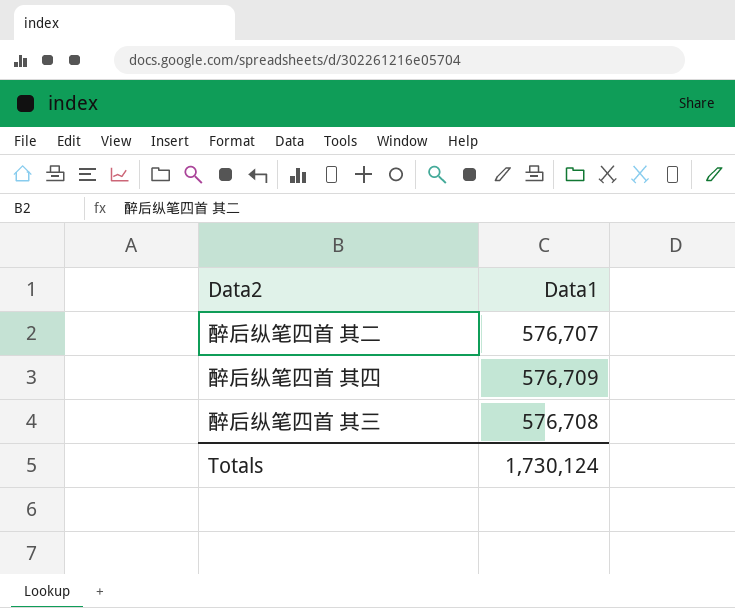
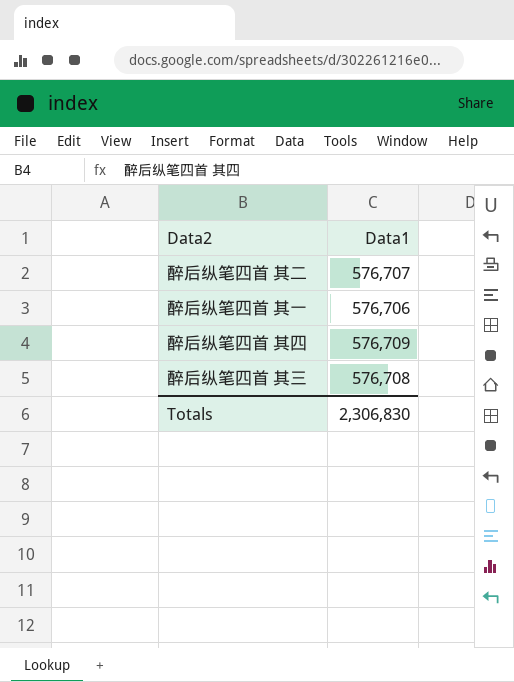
row 醉后纵笔四首 其一: none -> 576,706
Totals | Data1: 1,730,124 -> 2,306,830

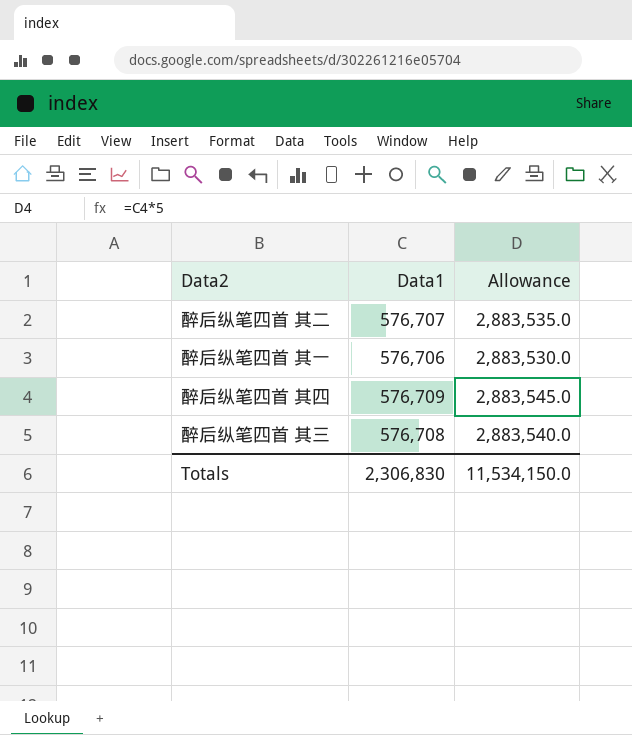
column Allowance | formula: none -> [Data1] * 5

